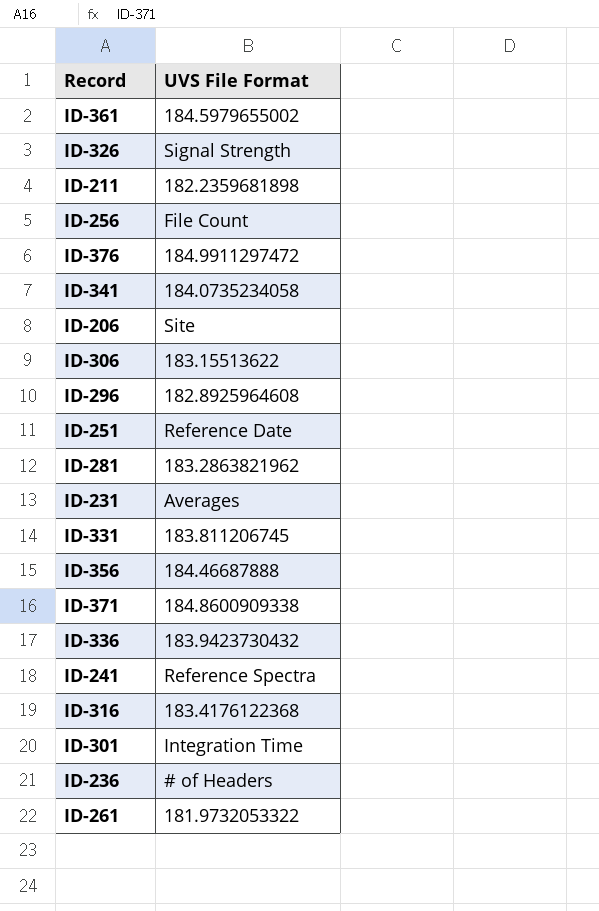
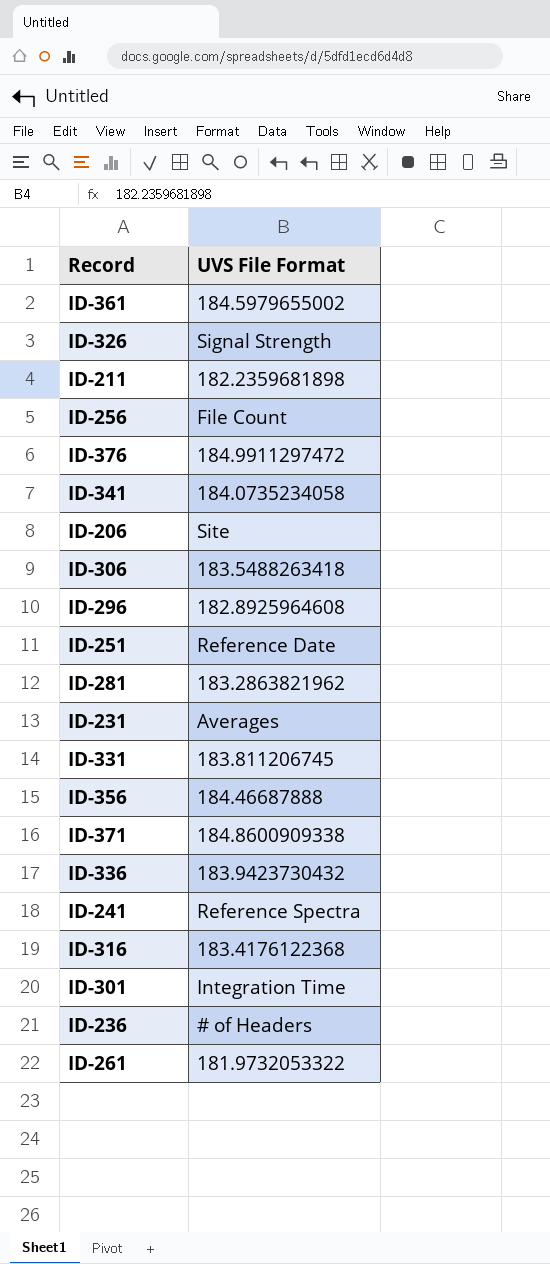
ID-306 | UVS File Format: 183.15513622 -> 183.5488263418

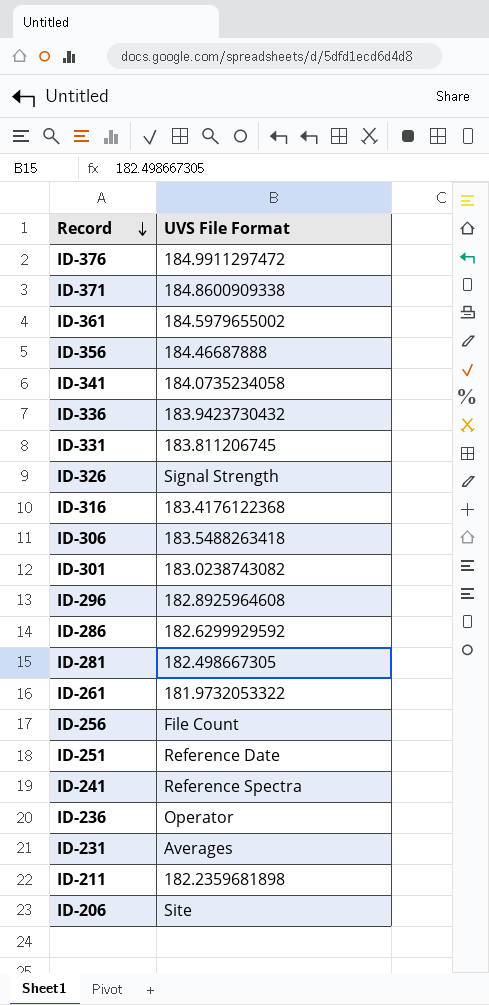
row order: none -> Record descending
ID-301 | UVS File Format: Integration Time -> 183.0238743082
row ID-286: none -> 182.6299929592
ID-281 | UVS File Format: 183.2863821962 -> 182.498667305
ID-236 | UVS File Format: # of Headers -> Operator

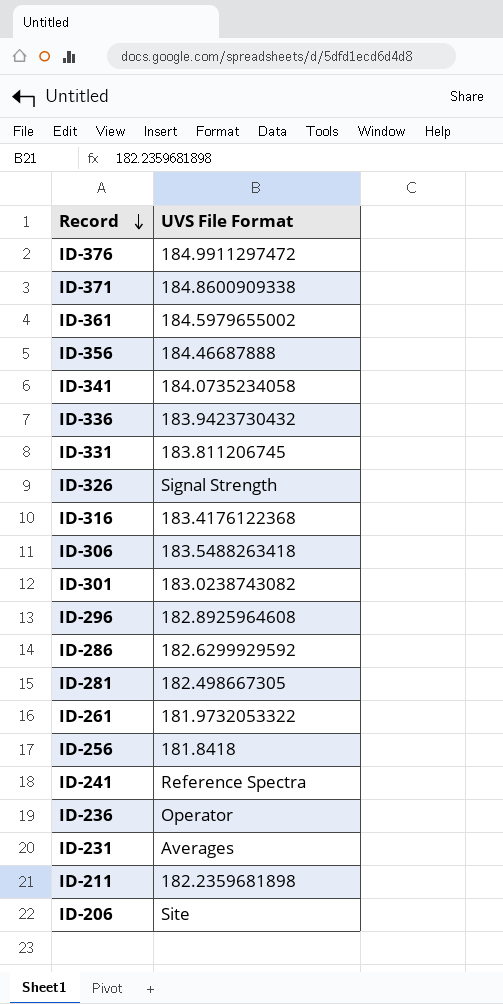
row ID-251: Reference Date -> none
ID-256 | UVS File Format: File Count -> 181.8418

